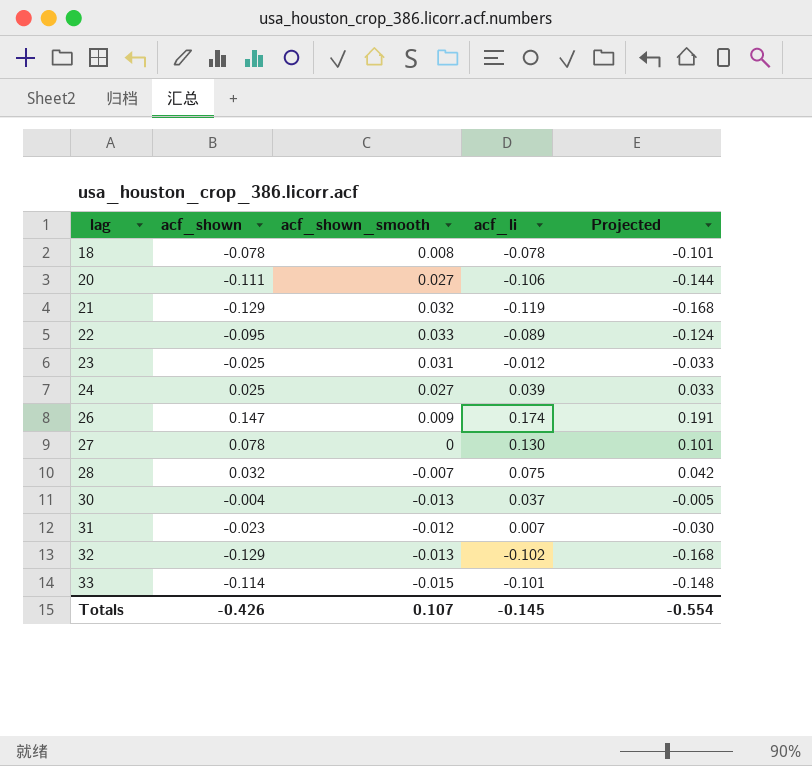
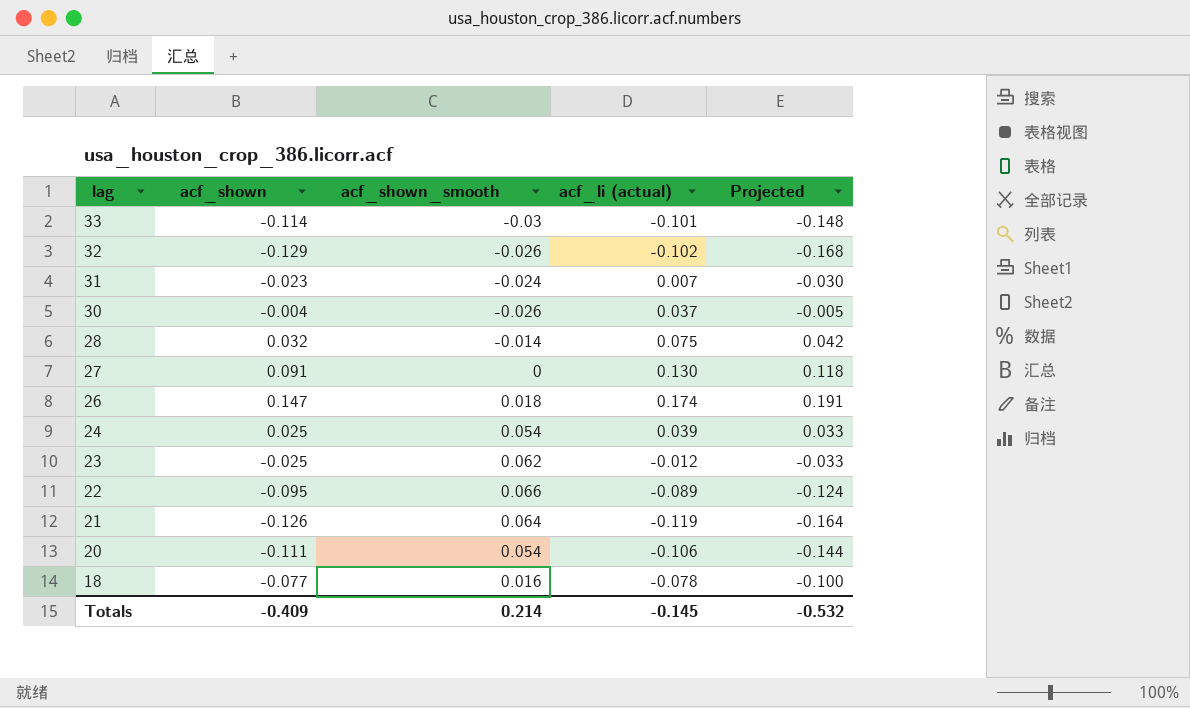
row order: lag ascending -> lag descending
column name: acf_li -> acf_li (actual)
33 | acf_shown_smooth: -0.015 -> -0.03
32 | acf_shown_smooth: -0.013 -> -0.026
31 | acf_shown_smooth: -0.012 -> -0.024
30 | acf_shown_smooth: -0.013 -> -0.026
28 | acf_shown_smooth: -0.007 -> -0.014
27 | acf_shown: 0.078 -> 0.091
27 | Projected: 0.101 -> 0.118
26 | acf_shown_smooth: 0.009 -> 0.018
24 | acf_shown_smooth: 0.027 -> 0.054
23 | acf_shown_smooth: 0.031 -> 0.062
22 | acf_shown_smooth: 0.033 -> 0.066
21 | acf_shown: -0.129 -> -0.126
21 | acf_shown_smooth: 0.032 -> 0.064
21 | Projected: -0.168 -> -0.164
20 | acf_shown_smooth: 0.027 -> 0.054
18 | acf_shown: -0.078 -> -0.077
18 | acf_shown_smooth: 0.008 -> 0.016
18 | Projected: -0.101 -> -0.100
Totals | acf_shown: -0.426 -> -0.409
Totals | acf_shown_smooth: 0.107 -> 0.214
Totals | Projected: -0.554 -> -0.532

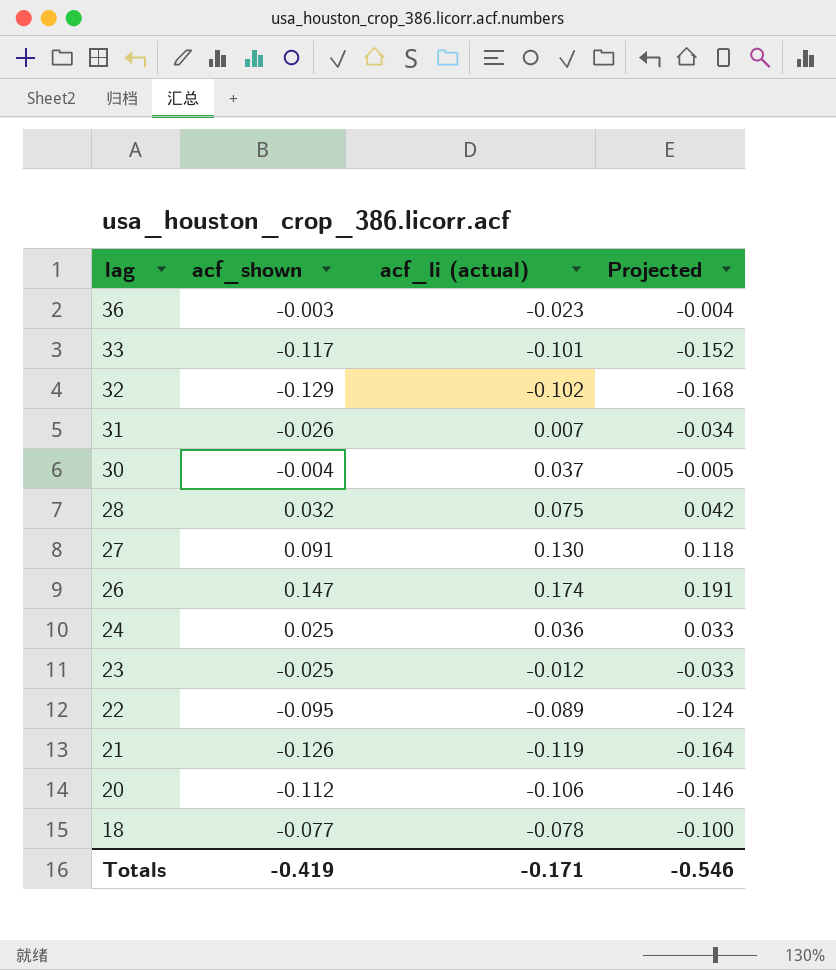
column acf_shown_smooth | position: 3 -> none
row 36: none -> -0.003 | -0.023 | -0.004
33 | acf_shown: -0.114 -> -0.117
33 | Projected: -0.148 -> -0.152
31 | acf_shown: -0.023 -> -0.026
31 | Projected: -0.030 -> -0.034
24 | acf_li (actual): 0.039 -> 0.036
20 | acf_shown: -0.111 -> -0.112
20 | Projected: -0.144 -> -0.146
Totals | acf_shown: -0.409 -> -0.419
Totals | acf_li (actual): -0.145 -> -0.171
Totals | Projected: -0.532 -> -0.546

